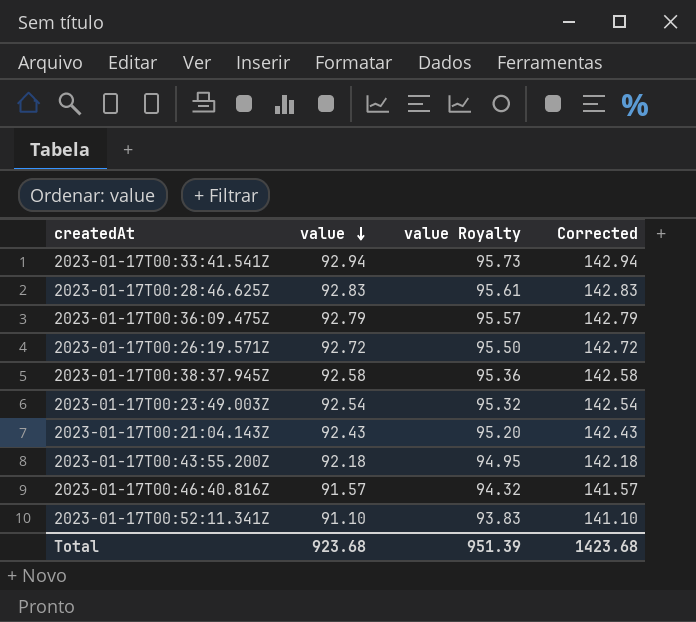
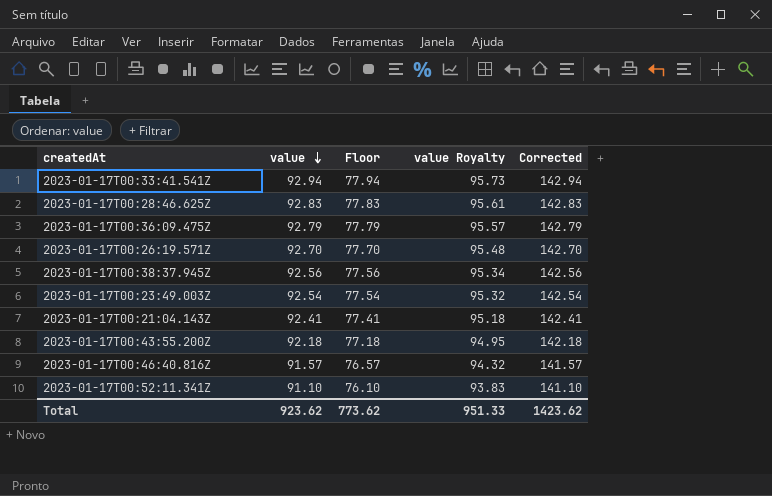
column Floor | formula: none -> [value] - 15
2023-01-17T00:26:19.571Z | value: 92.72 -> 92.70
2023-01-17T00:26:19.571Z | value Royalty: 95.50 -> 95.48
2023-01-17T00:26:19.571Z | Corrected: 142.72 -> 142.70
2023-01-17T00:38:37.945Z | value: 92.58 -> 92.56
2023-01-17T00:38:37.945Z | value Royalty: 95.36 -> 95.34
2023-01-17T00:38:37.945Z | Corrected: 142.58 -> 142.56
2023-01-17T00:21:04.143Z | value: 92.43 -> 92.41
2023-01-17T00:21:04.143Z | value Royalty: 95.20 -> 95.18
2023-01-17T00:21:04.143Z | Corrected: 142.43 -> 142.41
Total | value: 923.68 -> 923.62
Total | value Royalty: 951.39 -> 951.33
Total | Corrected: 1423.68 -> 1423.62

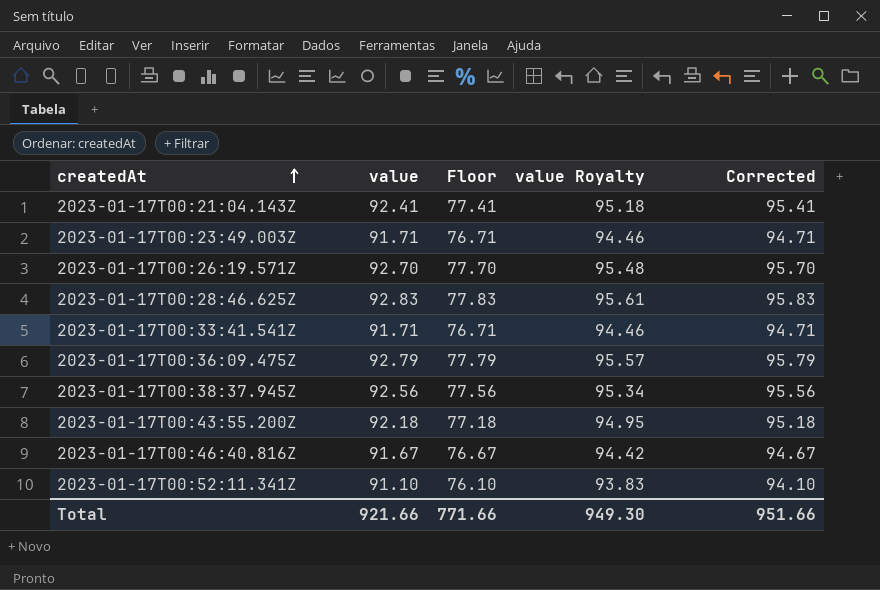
row order: value descending -> createdAt ascending
column Corrected | formula: [value] + 50 -> [value] + 3
2023-01-17T00:23:49.003Z | value: 92.54 -> 91.71
2023-01-17T00:23:49.003Z | Floor: 77.54 -> 76.71
2023-01-17T00:23:49.003Z | value Royalty: 95.32 -> 94.46
2023-01-17T00:33:41.541Z | value: 92.94 -> 91.71
2023-01-17T00:33:41.541Z | Floor: 77.94 -> 76.71
2023-01-17T00:33:41.541Z | value Royalty: 95.73 -> 94.46
2023-01-17T00:46:40.816Z | value: 91.57 -> 91.67
2023-01-17T00:46:40.816Z | Floor: 76.57 -> 76.67
2023-01-17T00:46:40.816Z | value Royalty: 94.32 -> 94.42
Total | value: 923.62 -> 921.66
Total | Floor: 773.62 -> 771.66
Total | value Royalty: 951.33 -> 949.30
Total | Corrected: 1423.62 -> 951.66

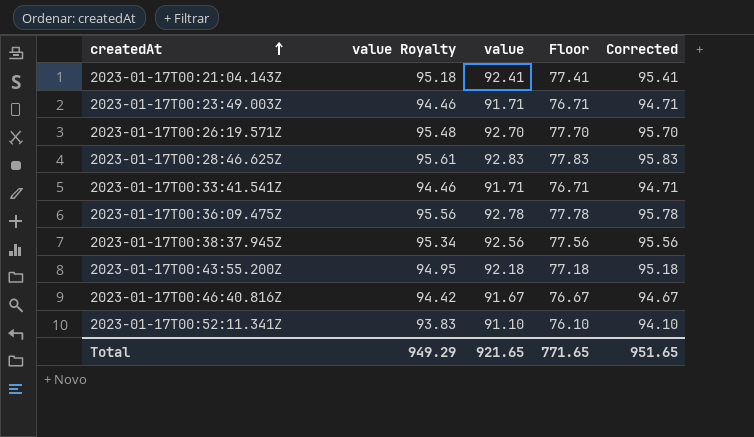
column value Royalty | position: 4 -> 2
2023-01-17T00:36:09.475Z | value Royalty: 95.57 -> 95.56
2023-01-17T00:36:09.475Z | value: 92.79 -> 92.78
2023-01-17T00:36:09.475Z | Floor: 77.79 -> 77.78
2023-01-17T00:36:09.475Z | Corrected: 95.79 -> 95.78
Total | value Royalty: 949.30 -> 949.29
Total | value: 921.66 -> 921.65
Total | Floor: 771.66 -> 771.65
Total | Corrected: 951.66 -> 951.65

